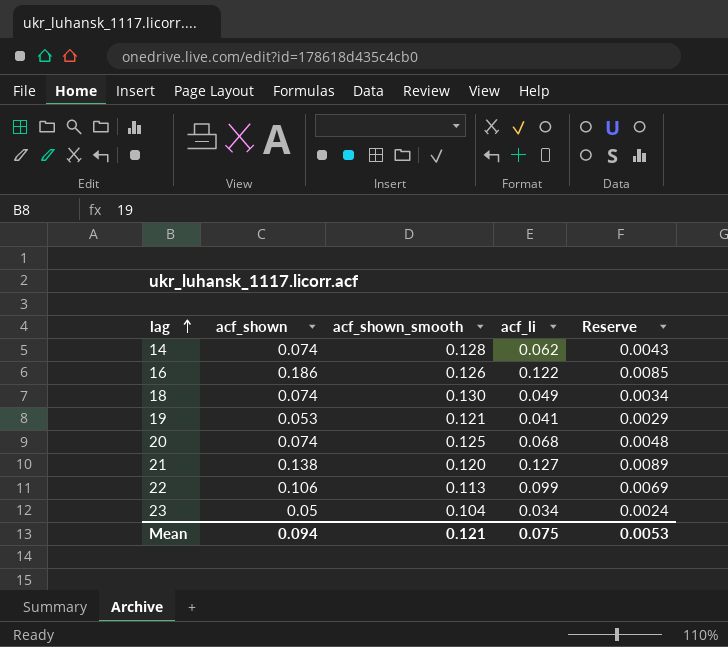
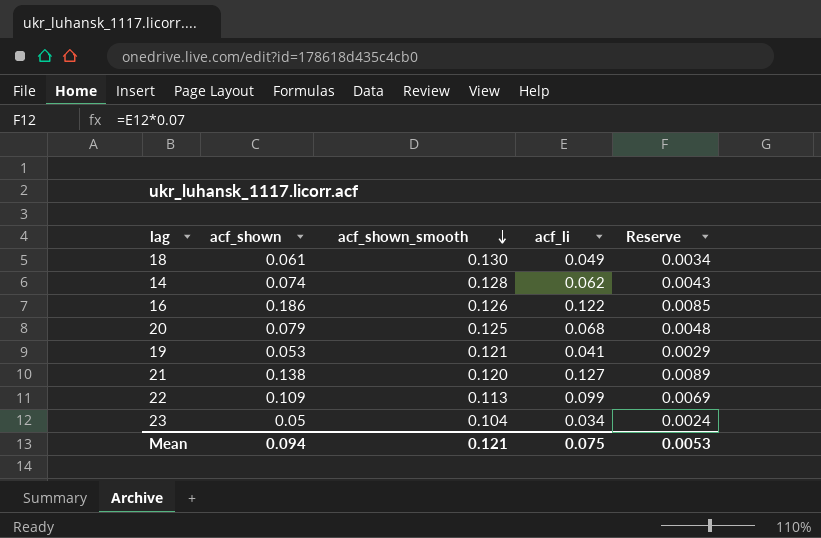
row order: lag ascending -> acf_shown_smooth descending
18 | acf_shown: 0.074 -> 0.061
20 | acf_shown: 0.074 -> 0.079
22 | acf_shown: 0.106 -> 0.109

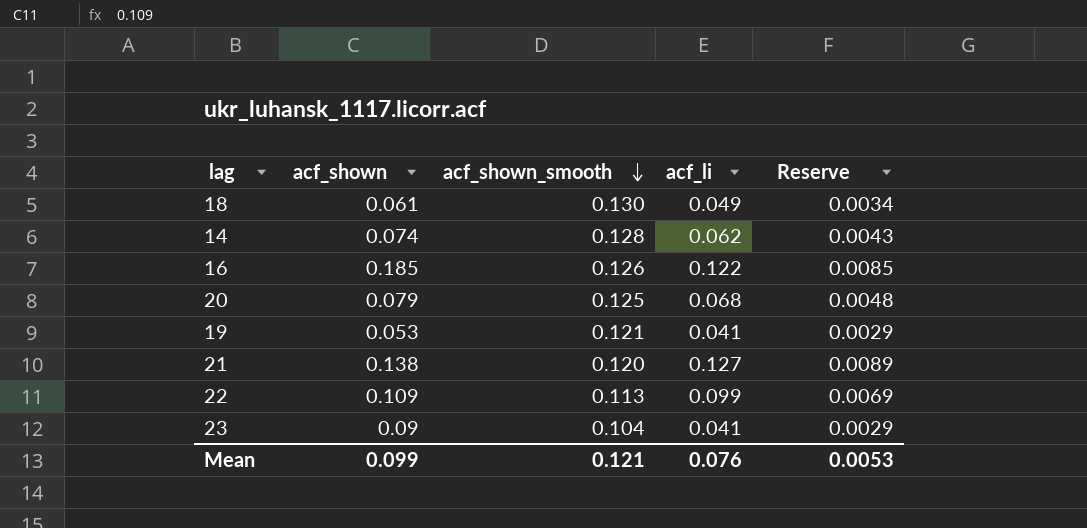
16 | acf_shown: 0.186 -> 0.185
23 | acf_shown: 0.05 -> 0.09
23 | acf_li: 0.034 -> 0.041
23 | Reserve: 0.0024 -> 0.0029
Mean | acf_shown: 0.094 -> 0.099
Mean | acf_li: 0.075 -> 0.076

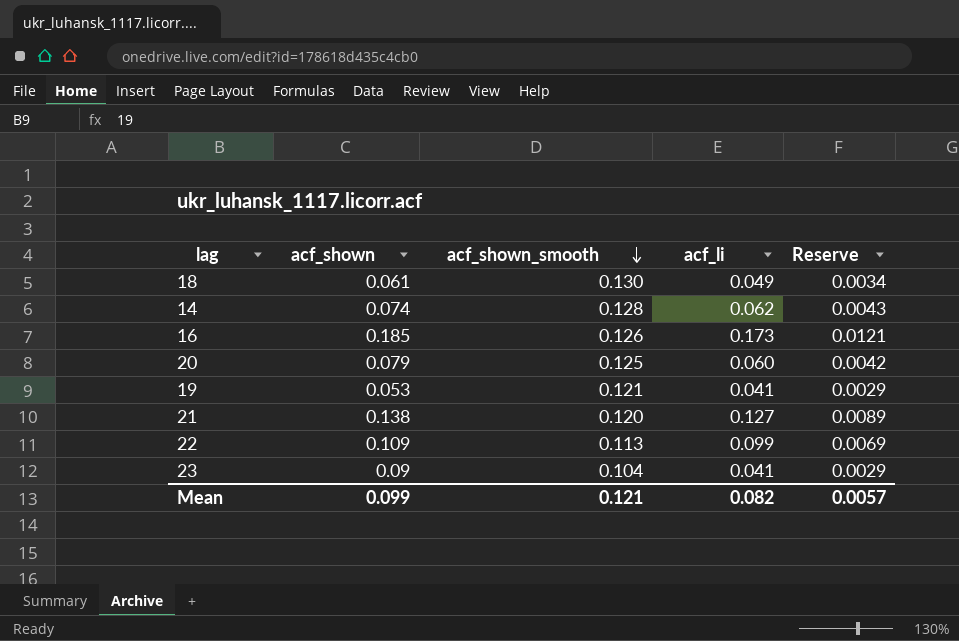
16 | acf_li: 0.122 -> 0.173
16 | Reserve: 0.0085 -> 0.0121
20 | acf_li: 0.068 -> 0.060
20 | Reserve: 0.0048 -> 0.0042
Mean | acf_li: 0.076 -> 0.082
Mean | Reserve: 0.0053 -> 0.0057

